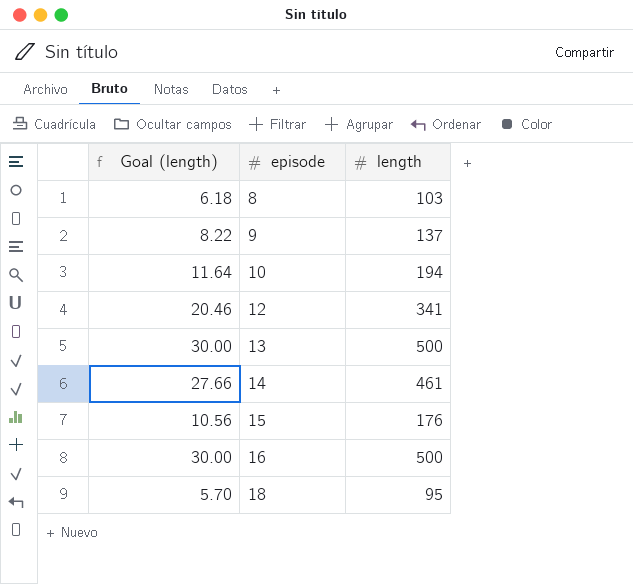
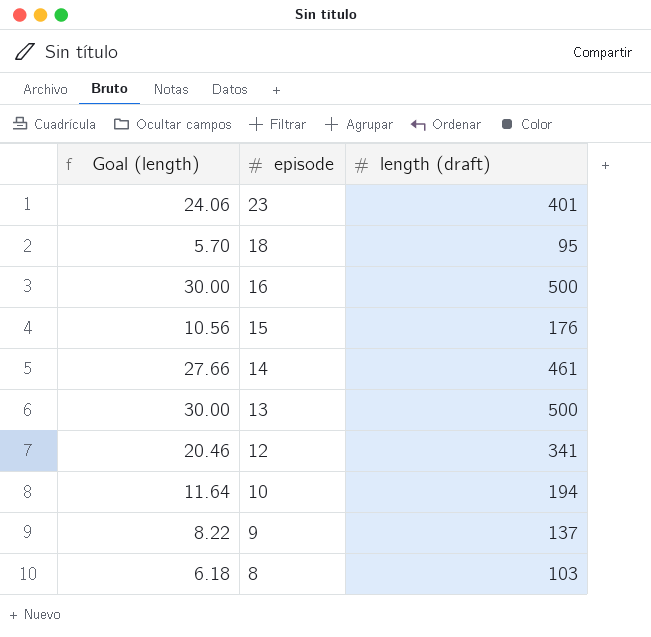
row order: episode ascending -> episode descending
column name: length -> length (draft)
row 23: none -> 24.06 | 401

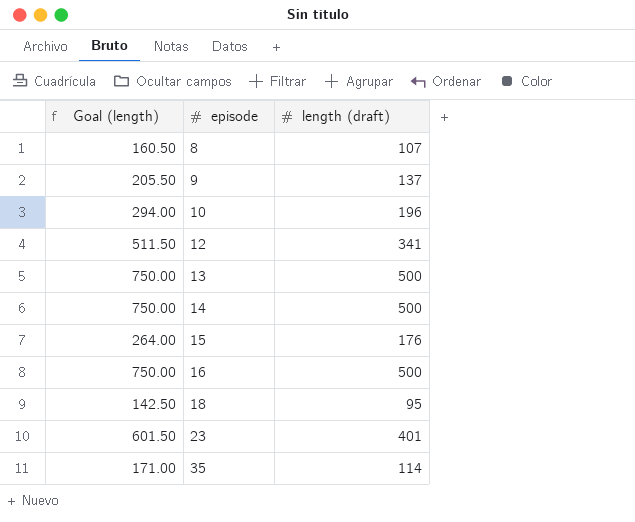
row order: episode descending -> episode ascending
column Goal (length) | formula: [length (draft)] * 0.06 -> [length (draft)] * 1.5
8 | length (draft): 103 -> 107
10 | length (draft): 194 -> 196
14 | length (draft): 461 -> 500
row 35: none -> 171.00 | 114

